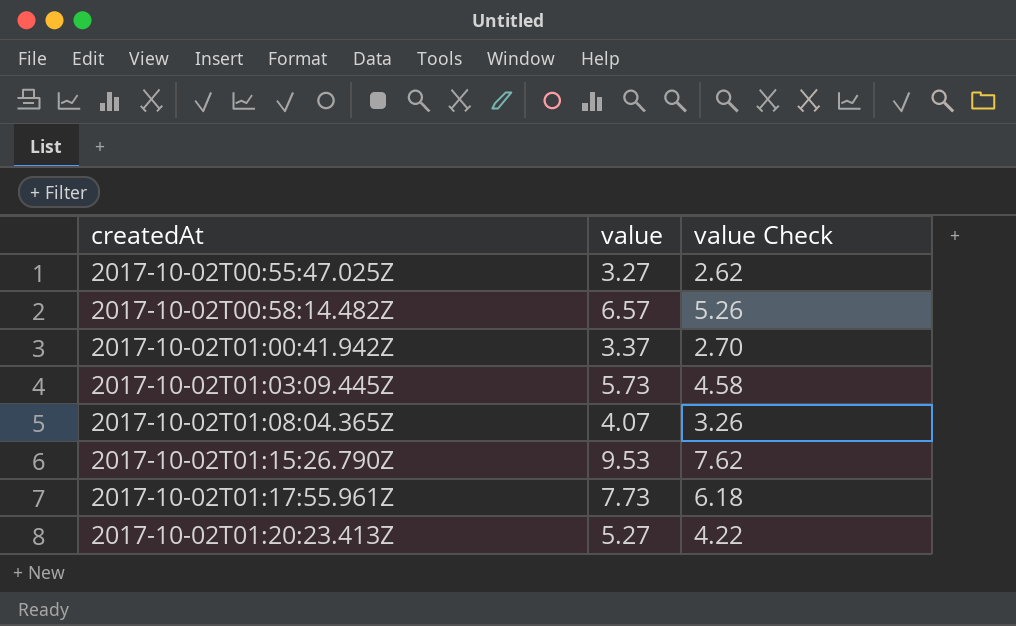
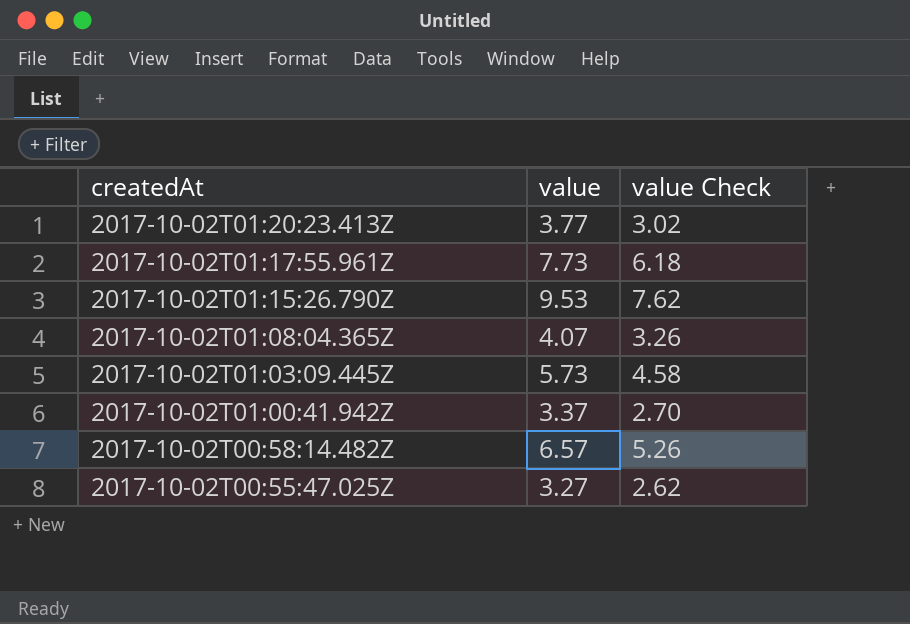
row order: createdAt ascending -> createdAt descending
2017-10-02T01:20:23.413Z | value: 5.27 -> 3.77
2017-10-02T01:20:23.413Z | value Check: 4.22 -> 3.02

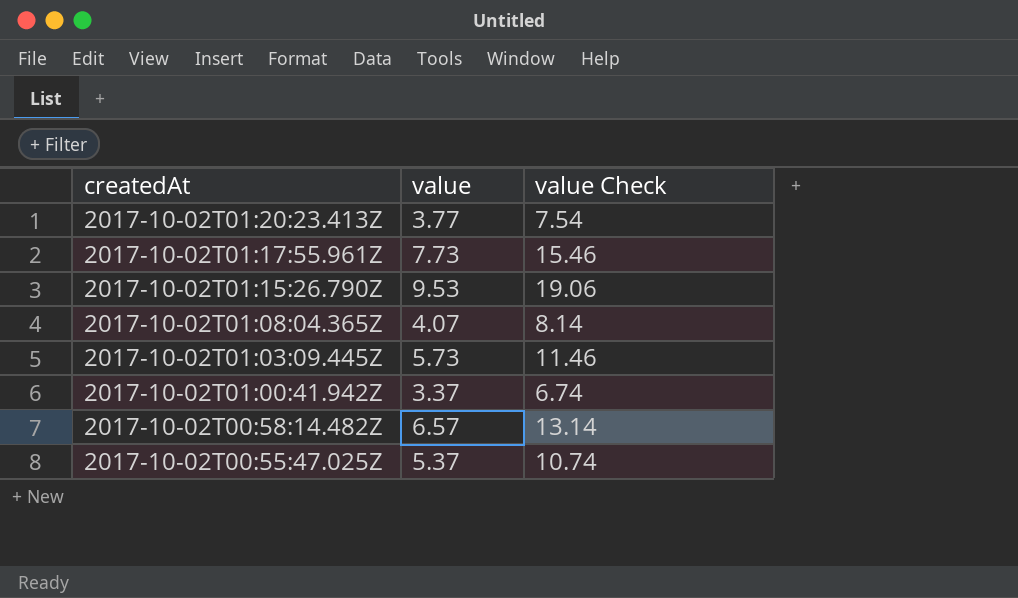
column value Check | formula: [value] * 0.8 -> [value] * 2
2017-10-02T00:55:47.025Z | value: 3.27 -> 5.37

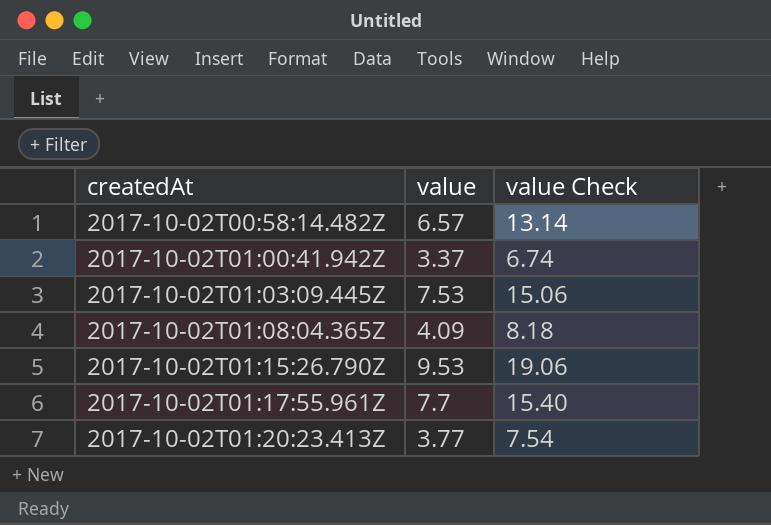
row order: createdAt descending -> createdAt ascending
row 2017-10-02T00:55:47.025Z: 5.37 | 10.74 -> none
2017-10-02T01:03:09.445Z | value: 5.73 -> 7.53
2017-10-02T01:03:09.445Z | value Check: 11.46 -> 15.06
2017-10-02T01:08:04.365Z | value: 4.07 -> 4.09
2017-10-02T01:08:04.365Z | value Check: 8.14 -> 8.18
2017-10-02T01:17:55.961Z | value: 7.73 -> 7.7
2017-10-02T01:17:55.961Z | value Check: 15.46 -> 15.40

